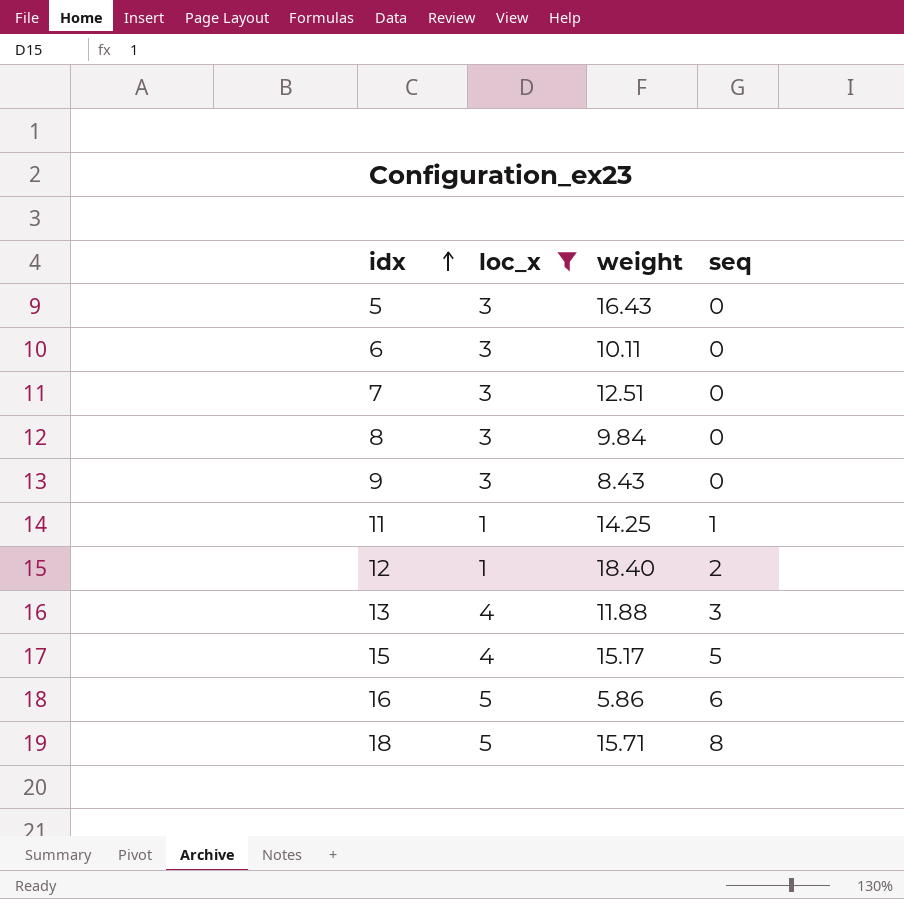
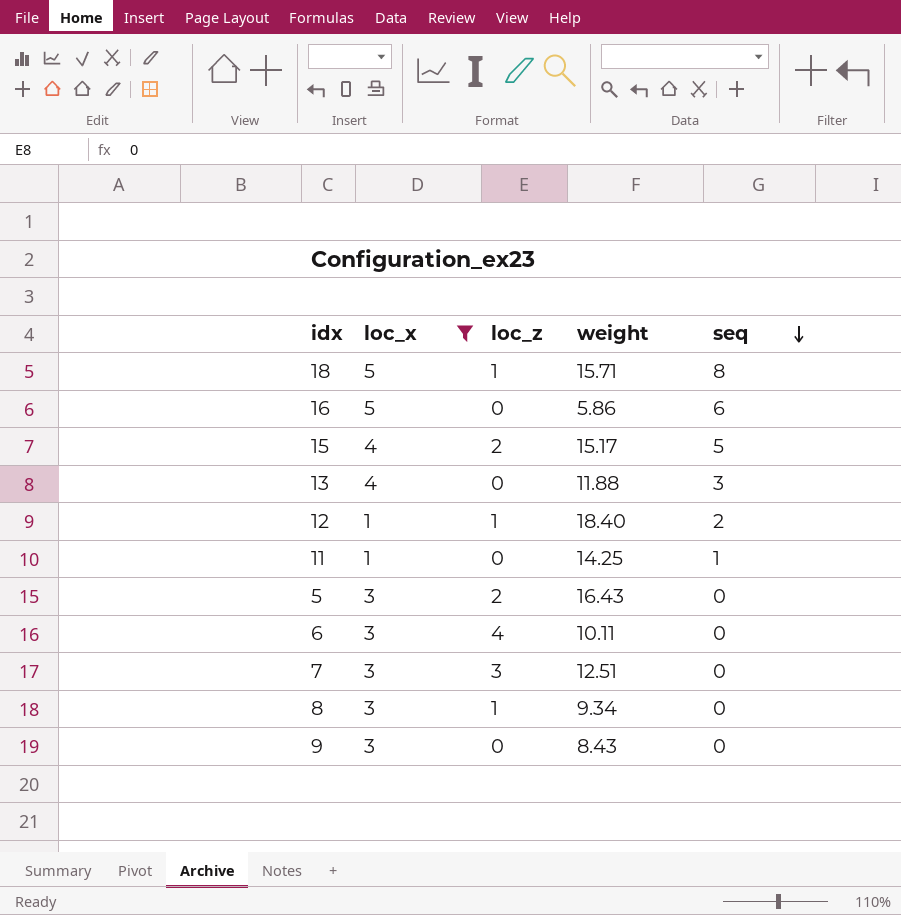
row order: idx ascending -> seq descending
column loc_z | position: none -> 3
8 | weight: 9.84 -> 9.34

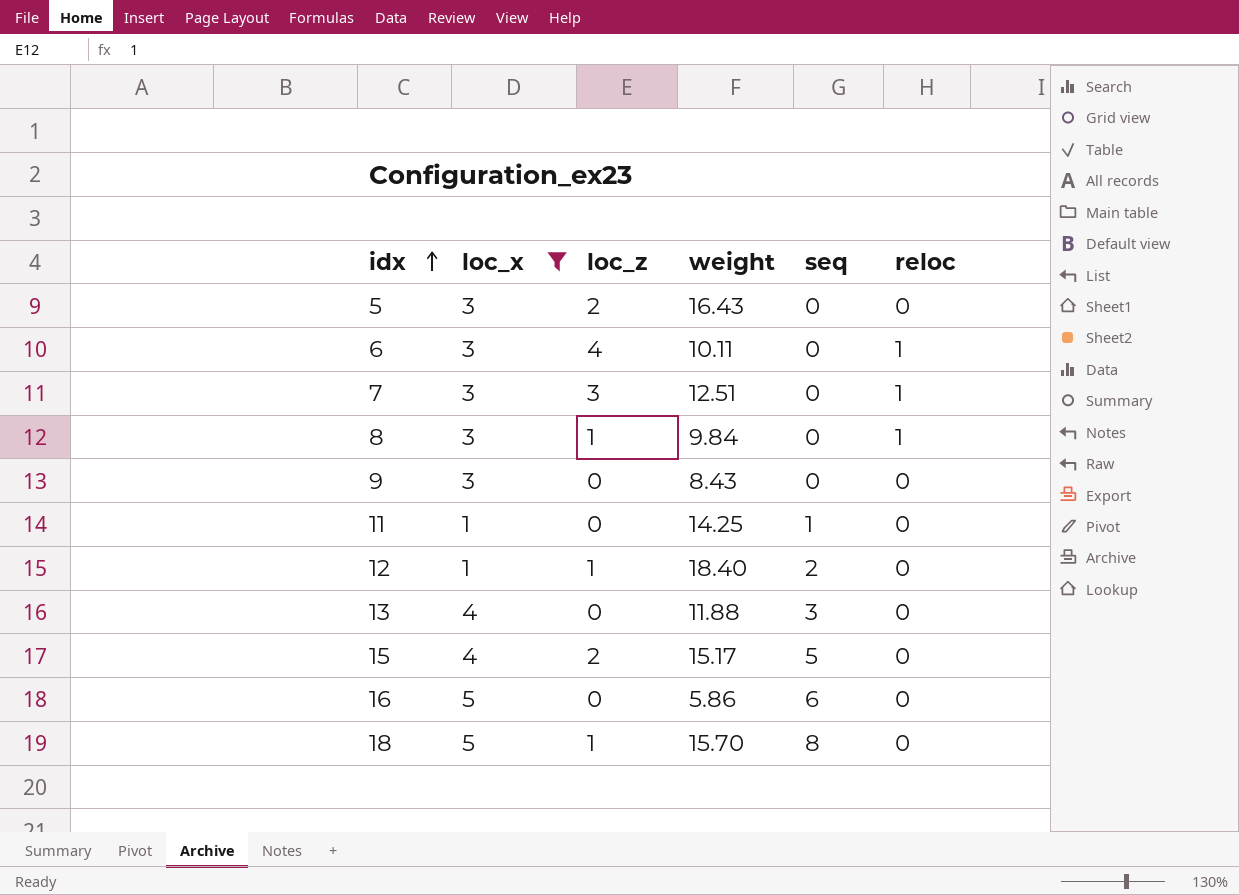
row order: seq descending -> idx ascending
column reloc | position: none -> 6
8 | weight: 9.34 -> 9.84
18 | weight: 15.71 -> 15.70

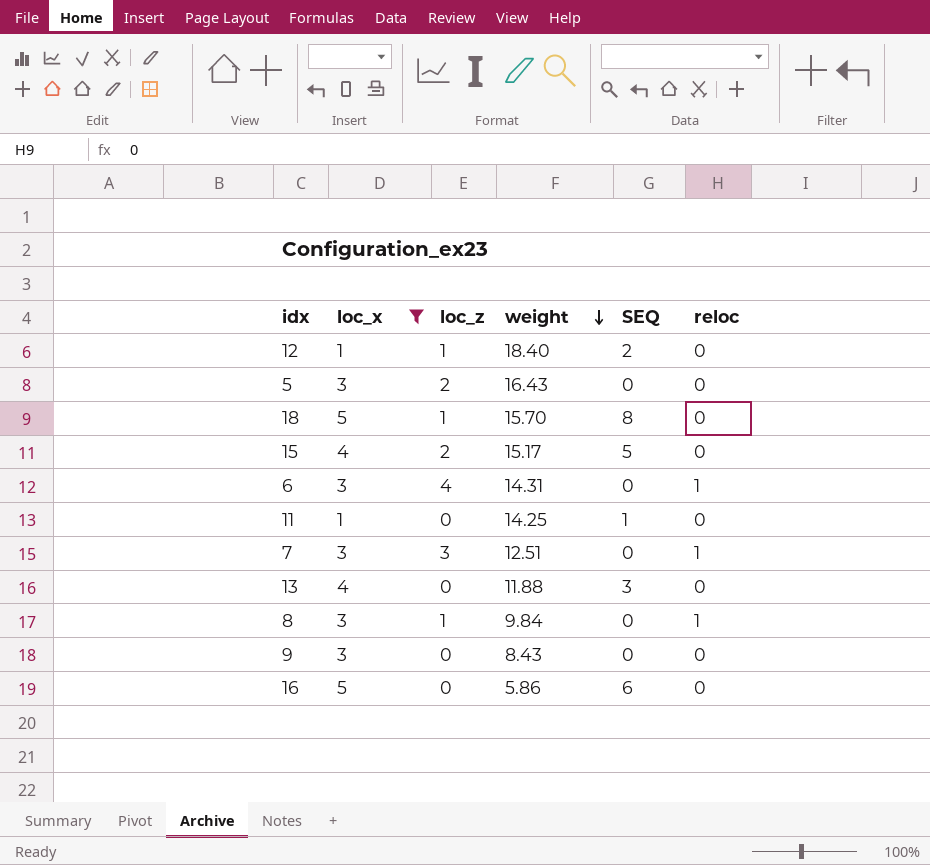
row order: idx ascending -> weight descending
column name: seq -> SEQ
6 | weight: 10.11 -> 14.31

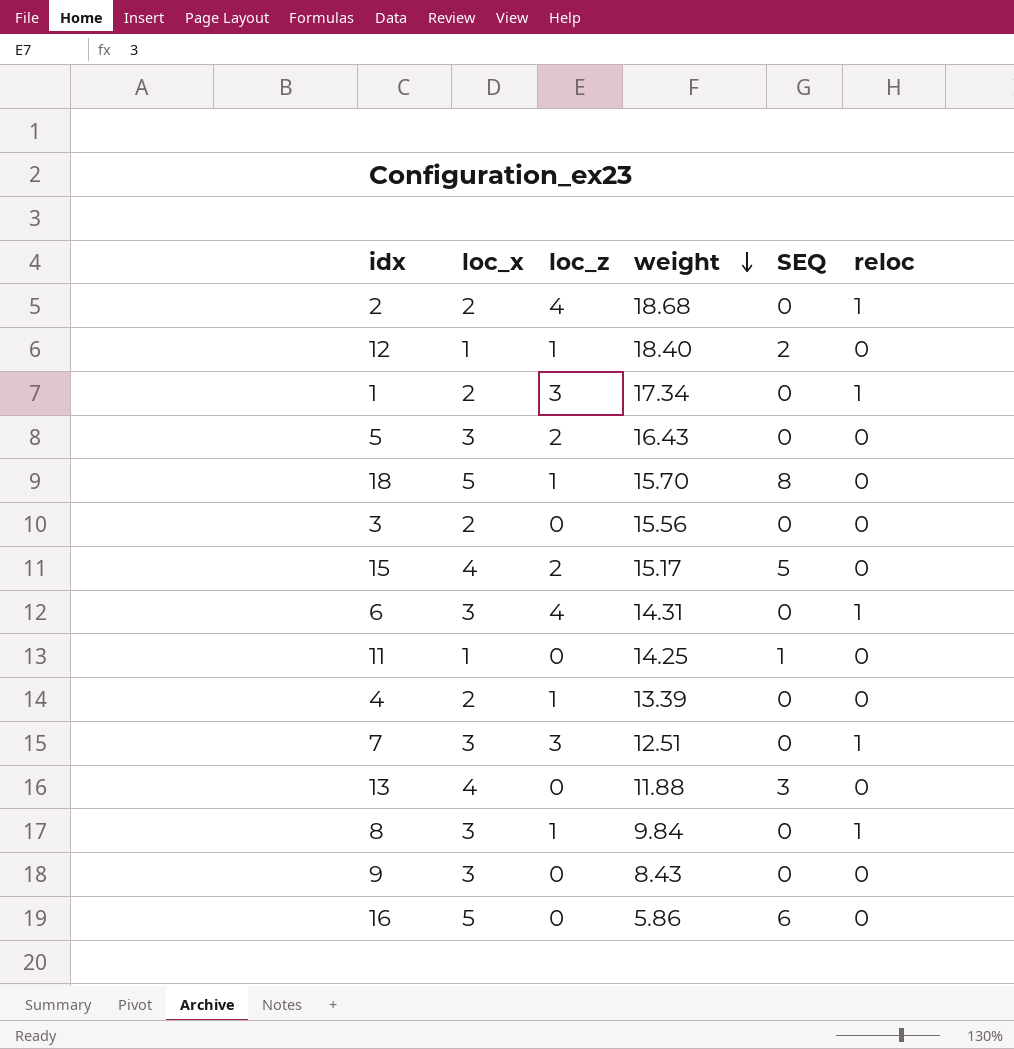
filter: loc_x != 2 -> none

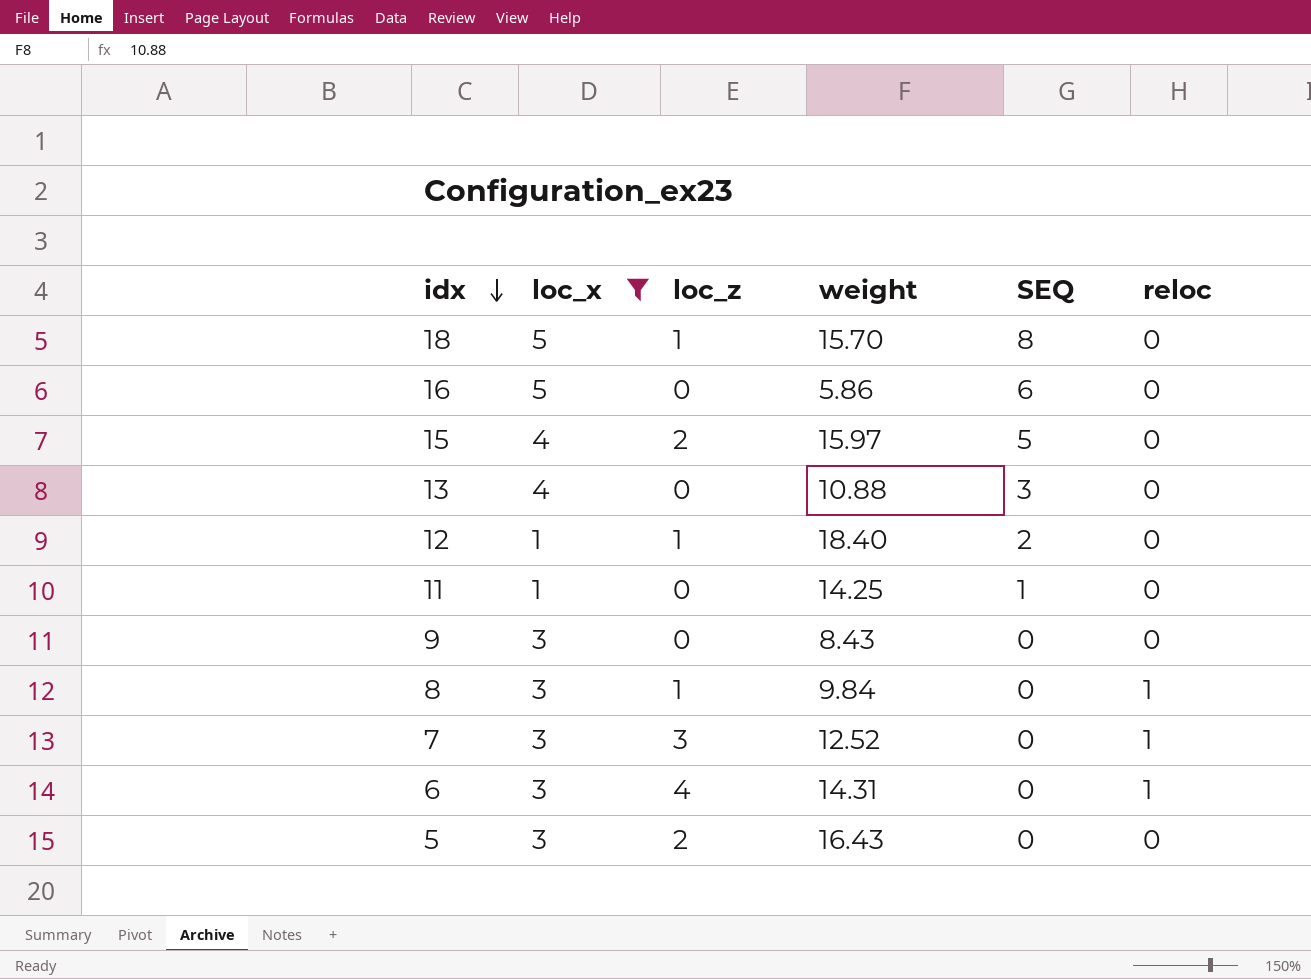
filter: none -> loc_x != 2
row order: weight descending -> idx descending
15 | weight: 15.17 -> 15.97
13 | weight: 11.88 -> 10.88
7 | weight: 12.51 -> 12.52

